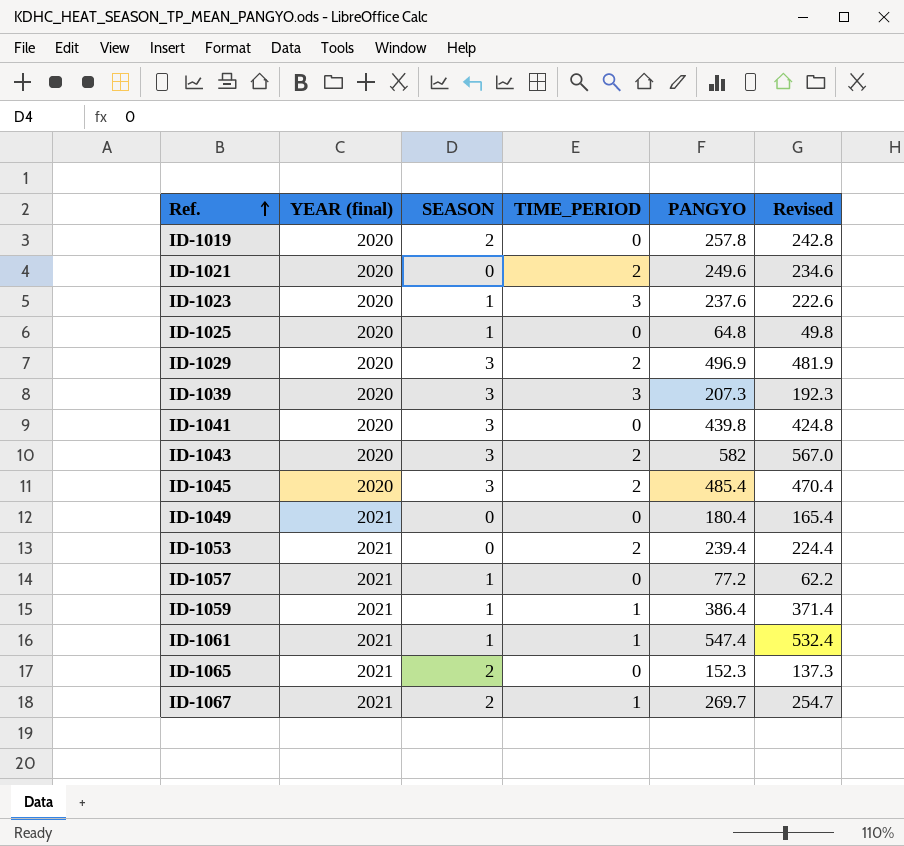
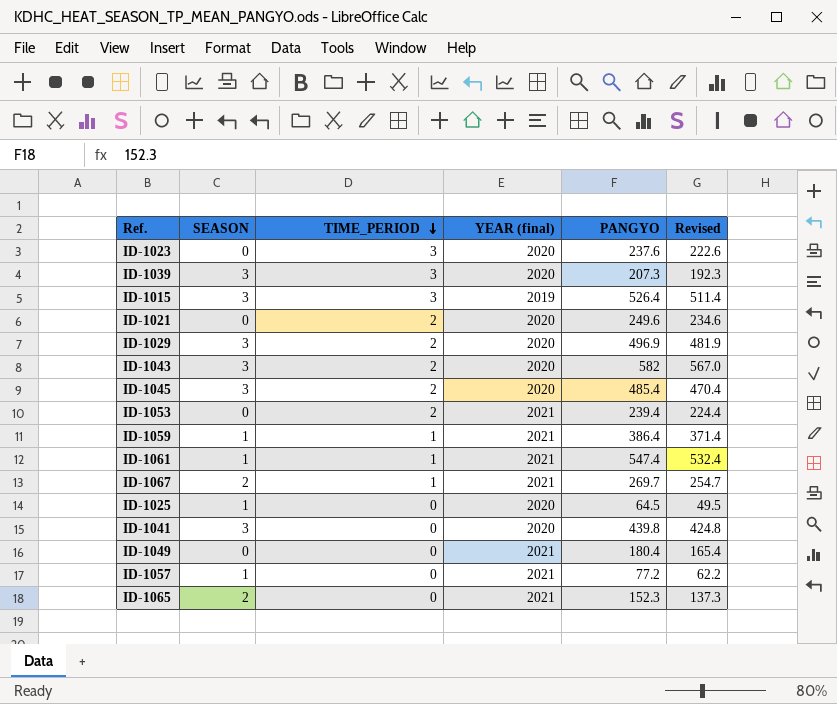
row order: Ref. ascending -> TIME_PERIOD descending
column YEAR (final) | position: 2 -> 4
row ID-1019: 2020 | 2 | 0 | 257.8 | 242.8 -> none
ID-1023 | SEASON: 1 -> 0
row ID-1015: none -> 3 | 3 | 2019 | 526.4 | 511.4
ID-1025 | PANGYO: 64.8 -> 64.5
ID-1025 | Revised: 49.8 -> 49.5

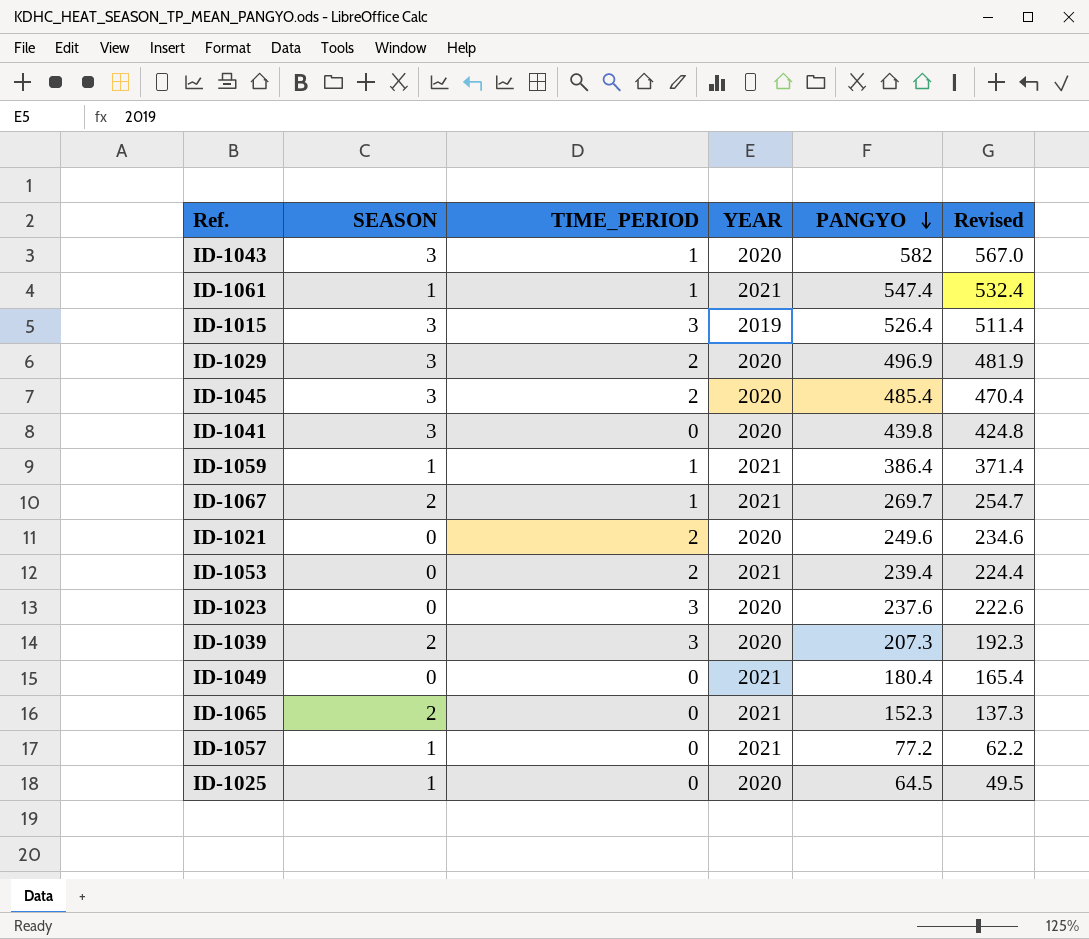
row order: TIME_PERIOD descending -> PANGYO descending
column name: YEAR (final) -> YEAR
ID-1043 | TIME_PERIOD: 2 -> 1
ID-1039 | SEASON: 3 -> 2

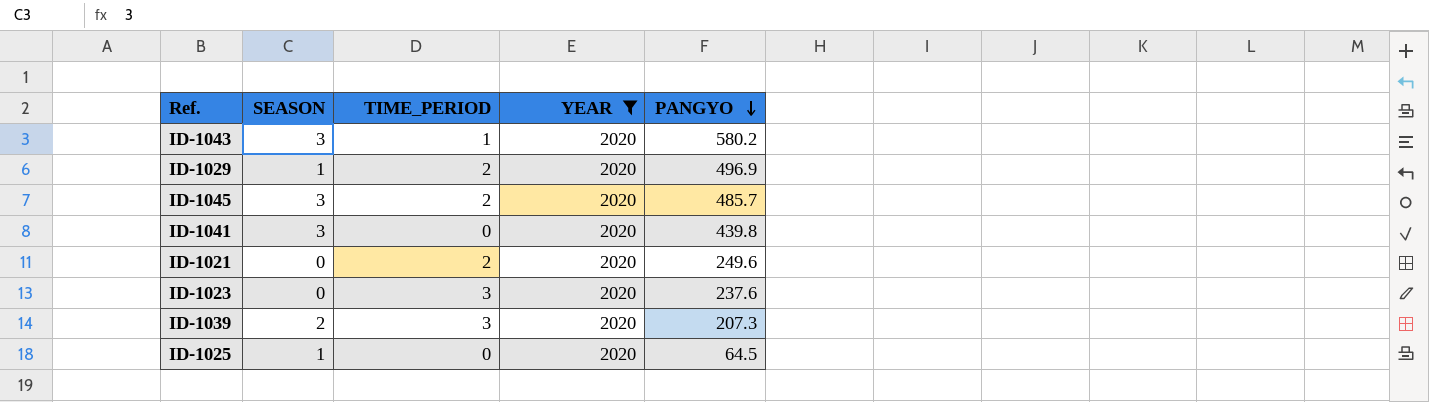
filter: none -> YEAR = 2020
column Revised | formula: [PANGYO] - 15 -> none
ID-1043 | PANGYO: 582 -> 580.2
ID-1029 | SEASON: 3 -> 1
ID-1045 | PANGYO: 485.4 -> 485.7

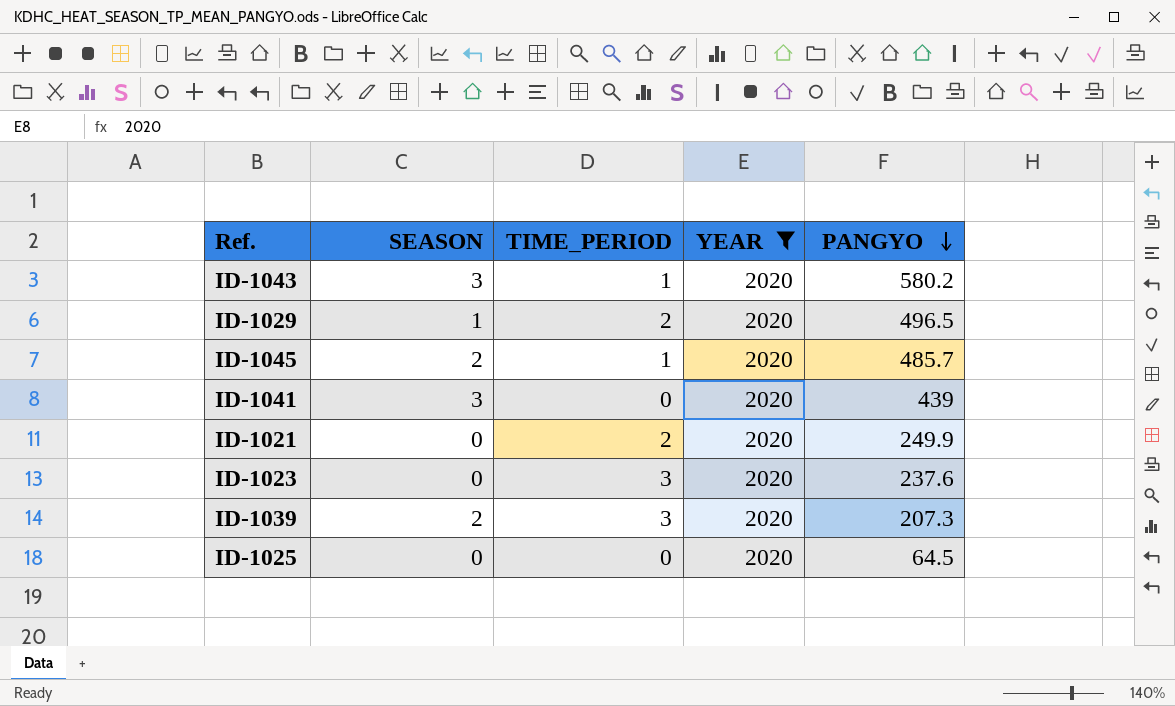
ID-1029 | PANGYO: 496.9 -> 496.5
ID-1045 | SEASON: 3 -> 2
ID-1045 | TIME_PERIOD: 2 -> 1
ID-1041 | PANGYO: 439.8 -> 439
ID-1021 | PANGYO: 249.6 -> 249.9
ID-1025 | SEASON: 1 -> 0

